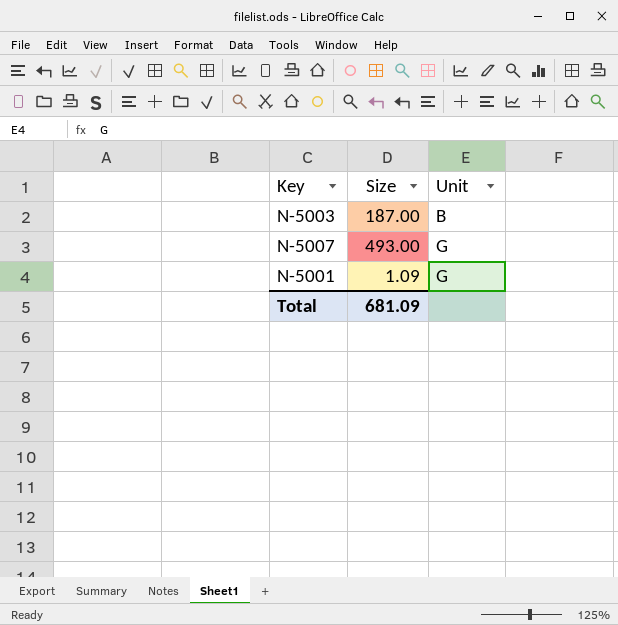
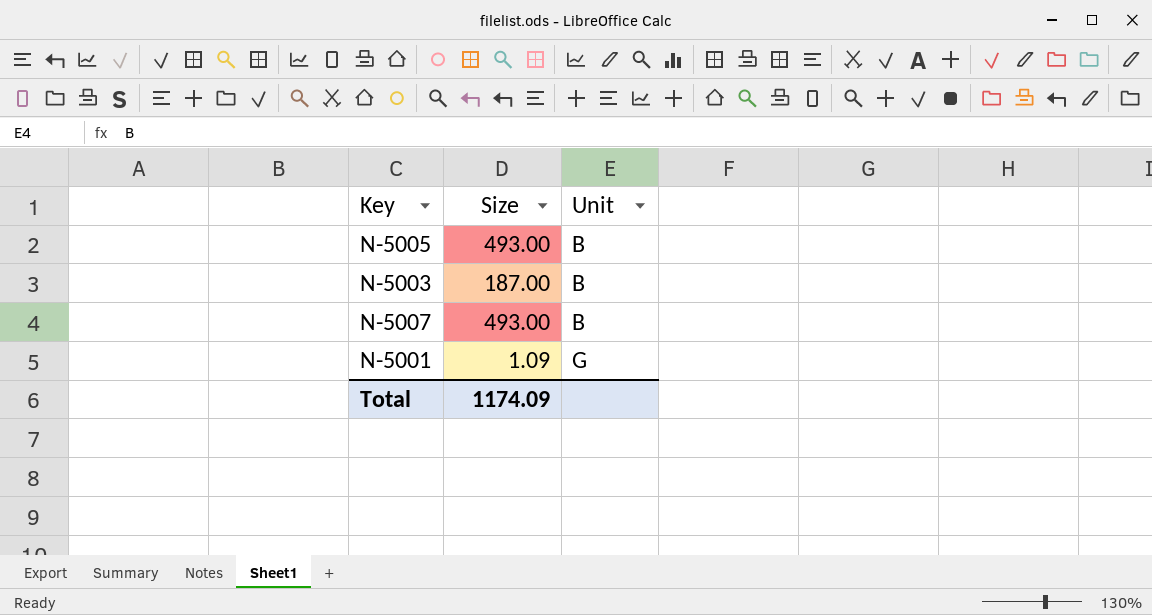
row N-5005: none -> 493.00 | B
N-5007 | Unit: G -> B
Total | Size: 681.09 -> 1174.09

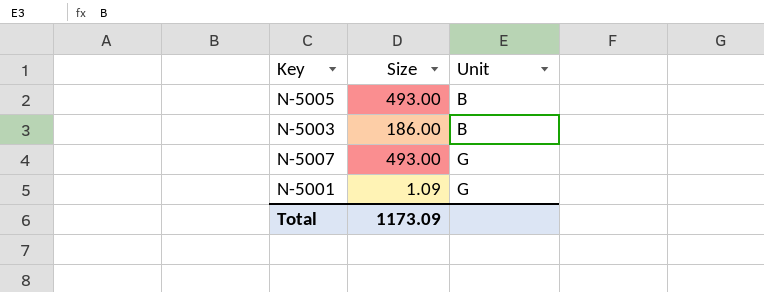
N-5003 | Size: 187.00 -> 186.00
N-5007 | Unit: B -> G
Total | Size: 1174.09 -> 1173.09

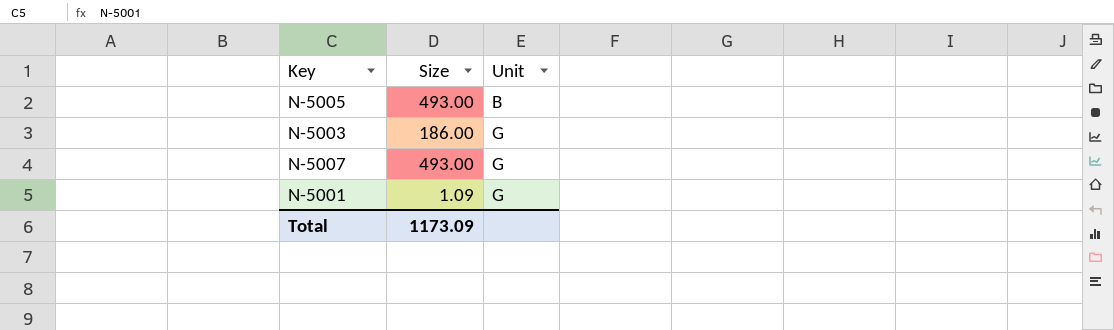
N-5003 | Unit: B -> G

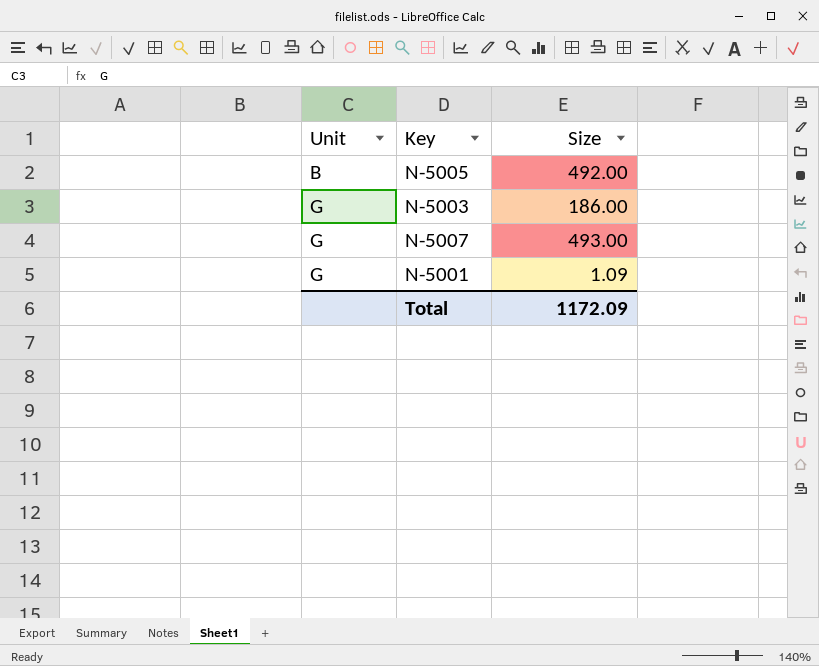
column Unit | position: 3 -> 1
N-5005 | Size: 493.00 -> 492.00
Total | Size: 1173.09 -> 1172.09

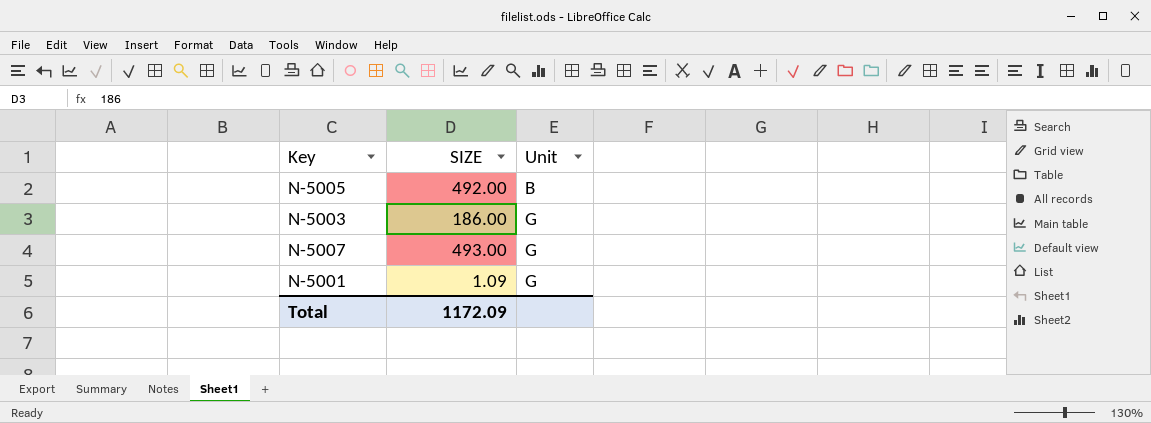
column name: Size -> SIZE
column Unit | position: 1 -> 3

